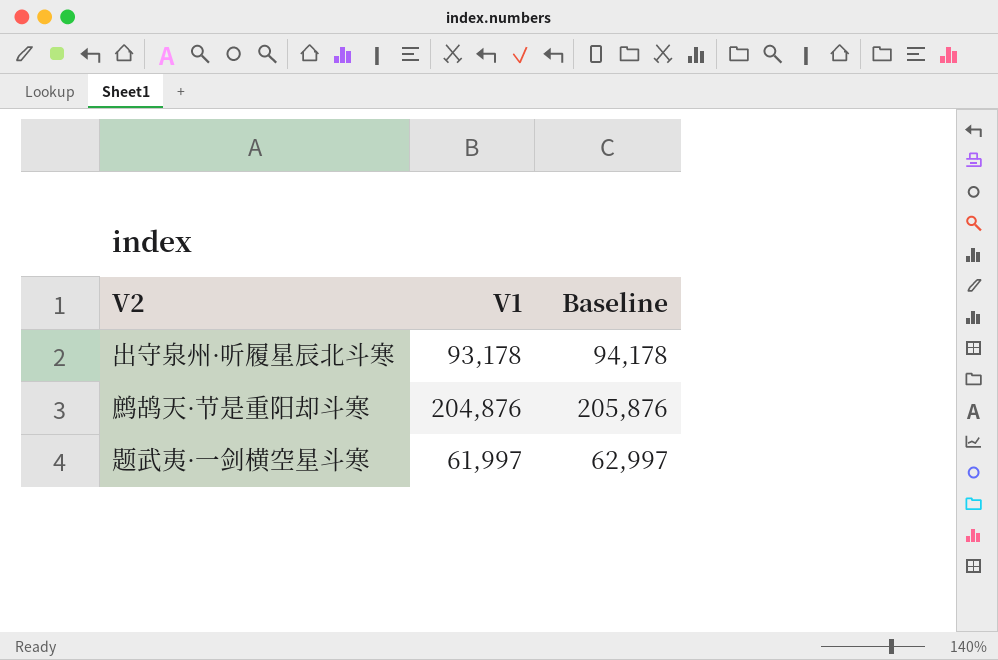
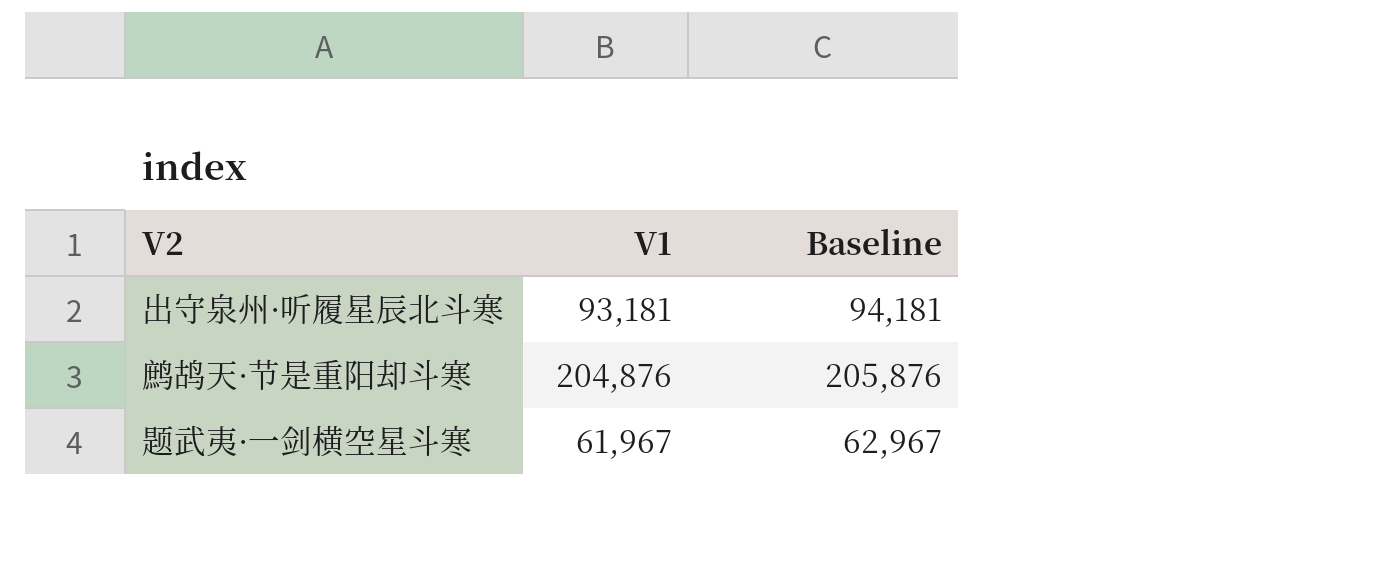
出守泉州·听履星辰北斗寒 | V1: 93,178 -> 93,181
出守泉州·听履星辰北斗寒 | Baseline: 94,178 -> 94,181
题武夷·一剑横空星斗寒 | V1: 61,997 -> 61,967
题武夷·一剑横空星斗寒 | Baseline: 62,997 -> 62,967

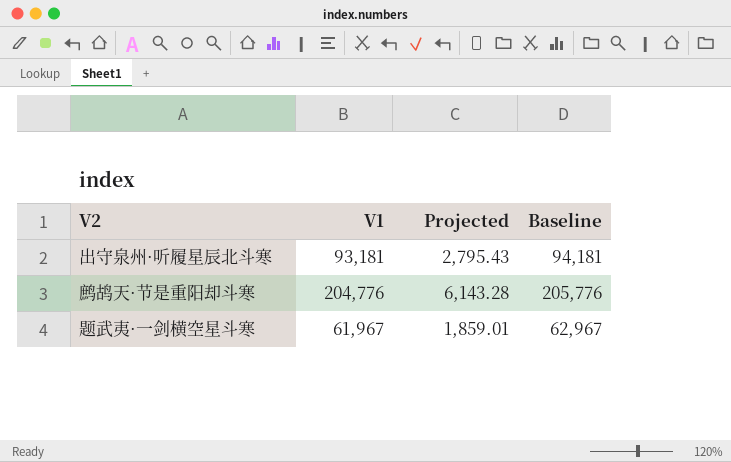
column Projected | formula: none -> [V1] * 0.03
鹧鸪天·节是重阳却斗寒 | V1: 204,876 -> 204,776
鹧鸪天·节是重阳却斗寒 | Baseline: 205,876 -> 205,776

